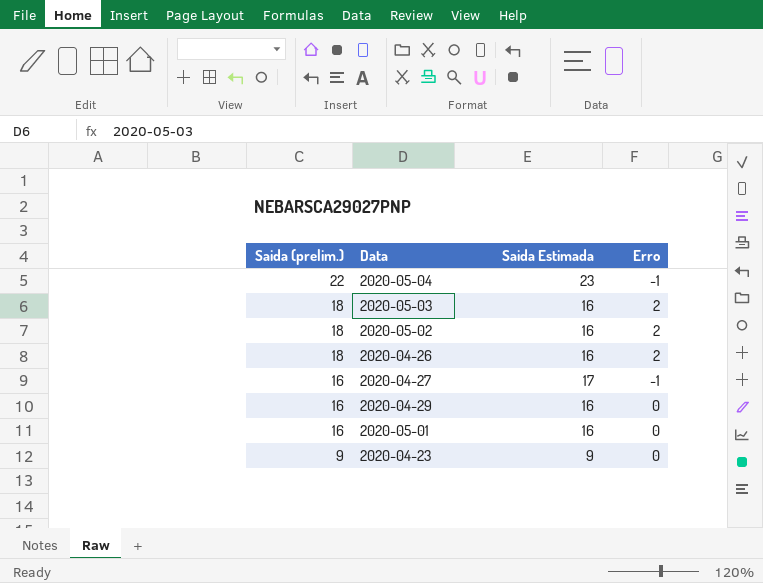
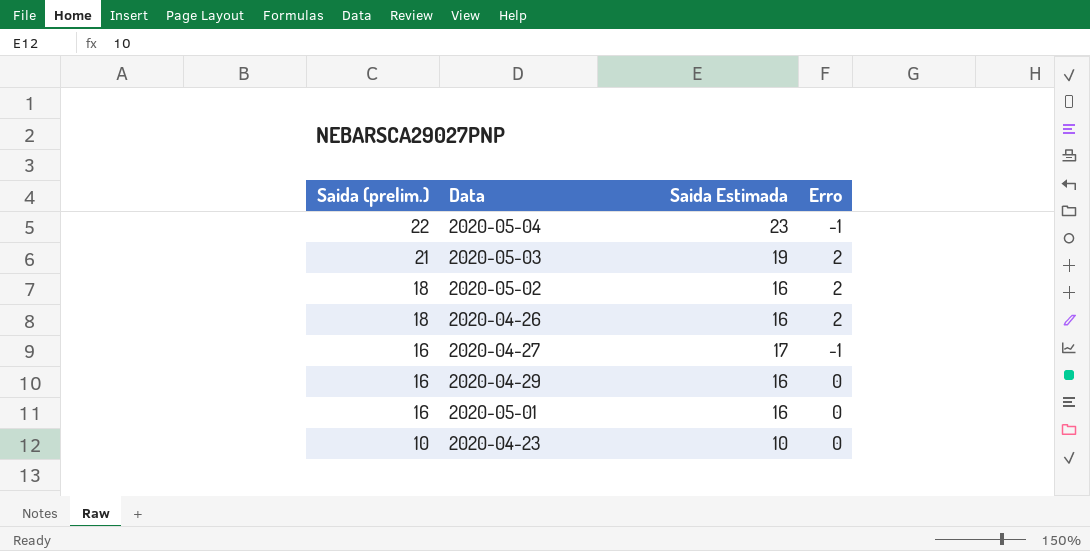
2020-05-03 | Saida (prelim.): 18 -> 21
2020-05-03 | Saida Estimada: 16 -> 19
2020-04-23 | Saida (prelim.): 9 -> 10
2020-04-23 | Saida Estimada: 9 -> 10

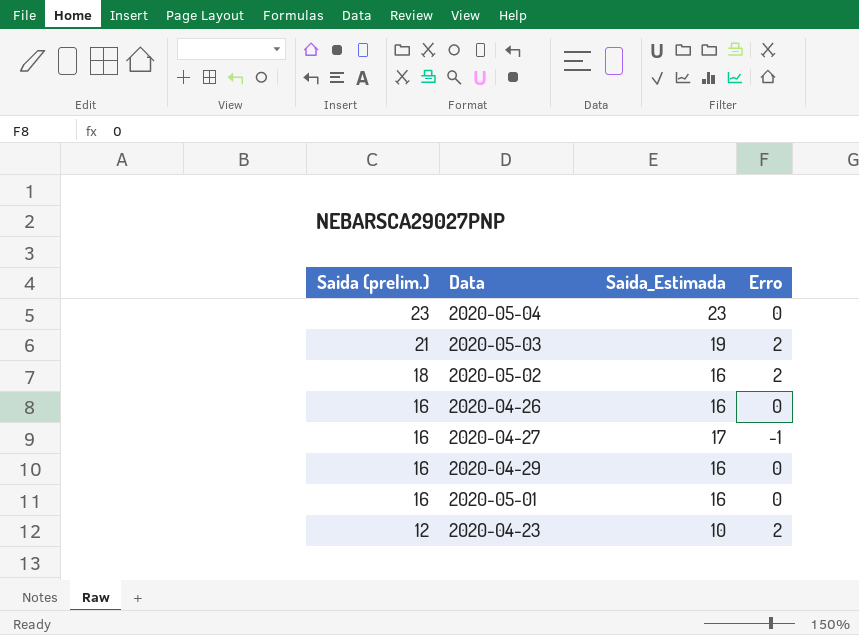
column name: Saida Estimada -> Saida_Estimada
2020-05-04 | Saida (prelim.): 22 -> 23
2020-05-04 | Erro: -1 -> 0
2020-04-26 | Saida (prelim.): 18 -> 16
2020-04-26 | Erro: 2 -> 0
2020-04-23 | Saida (prelim.): 10 -> 12
2020-04-23 | Erro: 0 -> 2

